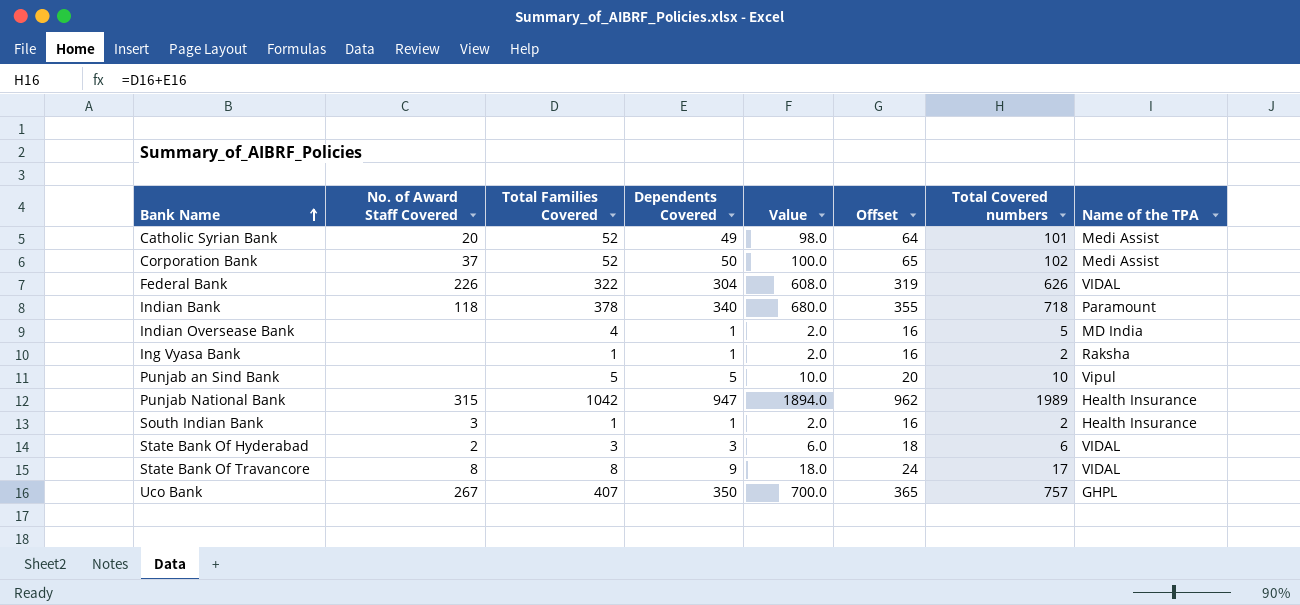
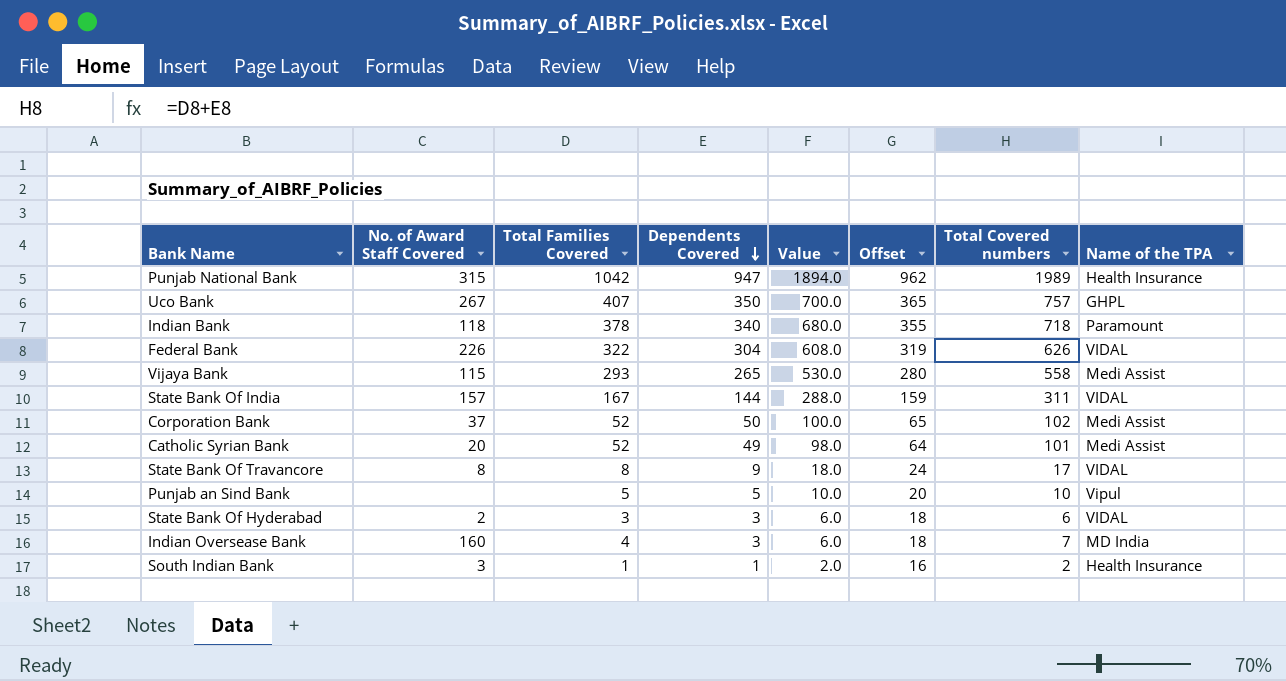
row order: Bank Name ascending -> Dependents Covered descending
row Ing Vyasa Bank: none | 1 | 1 | 2.0 | 16 | 2 | Raksha -> none
row Vijaya Bank: none -> 115 | 293 | 265 | 530.0 | 280 | 558 | Medi Assist
row State Bank Of India: none -> 157 | 167 | 144 | 288.0 | 159 | 311 | VIDAL
Indian Oversease Bank | No. of Award Staff Covered: none -> 160
Indian Oversease Bank | Dependents Covered: 1 -> 3
Indian Oversease Bank | Value: 2.0 -> 6.0
Indian Oversease Bank | Offset: 16 -> 18
Indian Oversease Bank | Total Covered numbers: 5 -> 7

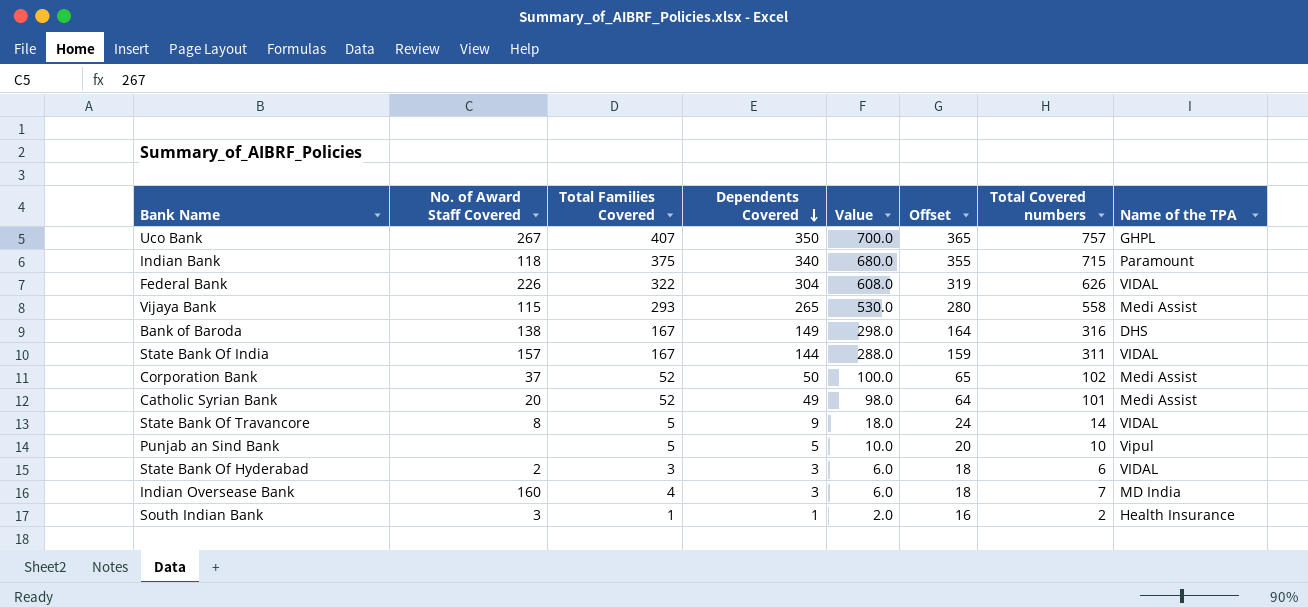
row Punjab National Bank: 315 | 1042 | 947 | 1894.0 | 962 | 1989 | Health Insurance -> none
Indian Bank | Total Families Covered: 378 -> 375
Indian Bank | Total Covered numbers: 718 -> 715
row Bank of Baroda: none -> 138 | 167 | 149 | 298.0 | 164 | 316 | DHS
State Bank Of Travancore | Total Families Covered: 8 -> 5
State Bank Of Travancore | Total Covered numbers: 17 -> 14

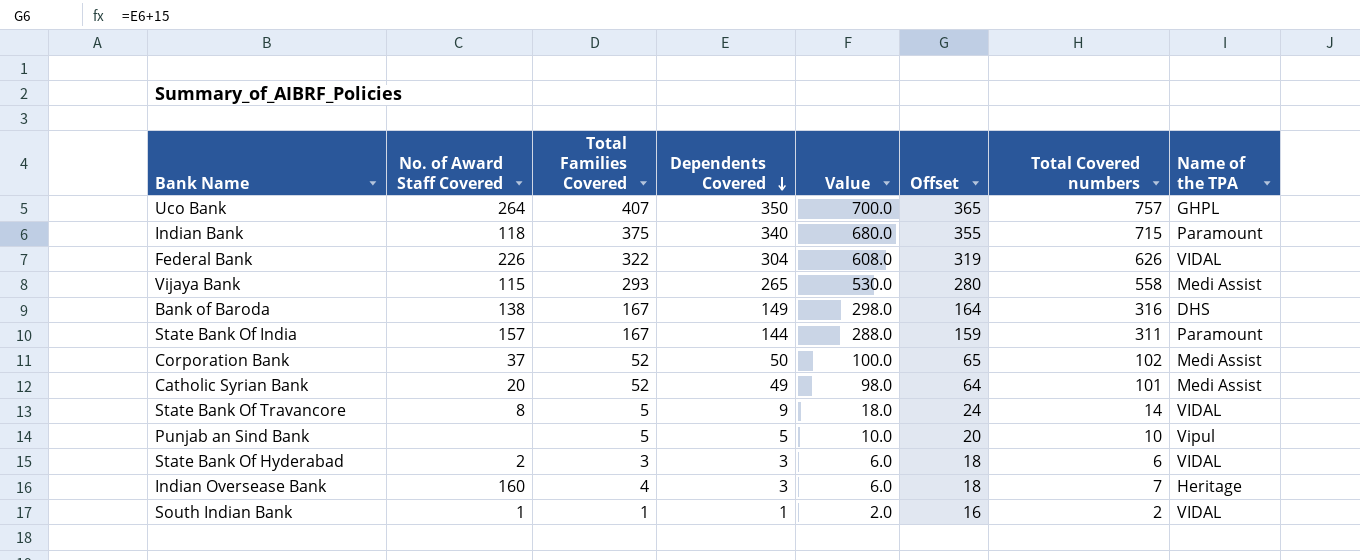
Uco Bank | No. of Award Staff Covered: 267 -> 264
State Bank Of India | Name of the TPA: VIDAL -> Paramount
Indian Oversease Bank | Name of the TPA: MD India -> Heritage
South Indian Bank | No. of Award Staff Covered: 3 -> 1
South Indian Bank | Name of the TPA: Health Insurance -> VIDAL

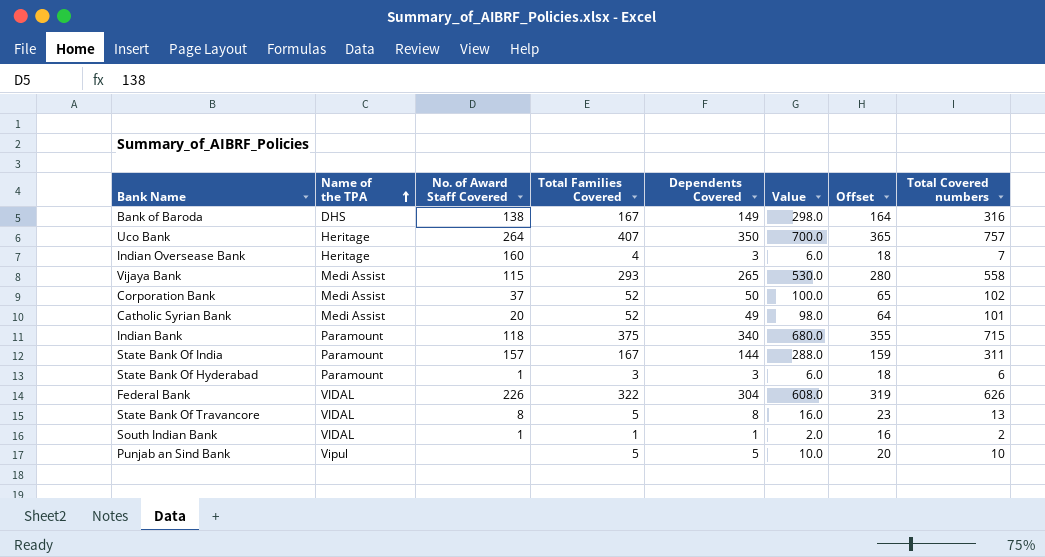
row order: Dependents Covered descending -> Name of the TPA ascending
column Name of the TPA | position: 8 -> 2
Uco Bank | Name of the TPA: GHPL -> Heritage
State Bank Of Hyderabad | Name of the TPA: VIDAL -> Paramount
State Bank Of Hyderabad | No. of Award Staff Covered: 2 -> 1
State Bank Of Travancore | Dependents Covered: 9 -> 8
State Bank Of Travancore | Value: 18.0 -> 16.0
State Bank Of Travancore | Offset: 24 -> 23
State Bank Of Travancore | Total Covered numbers: 14 -> 13

